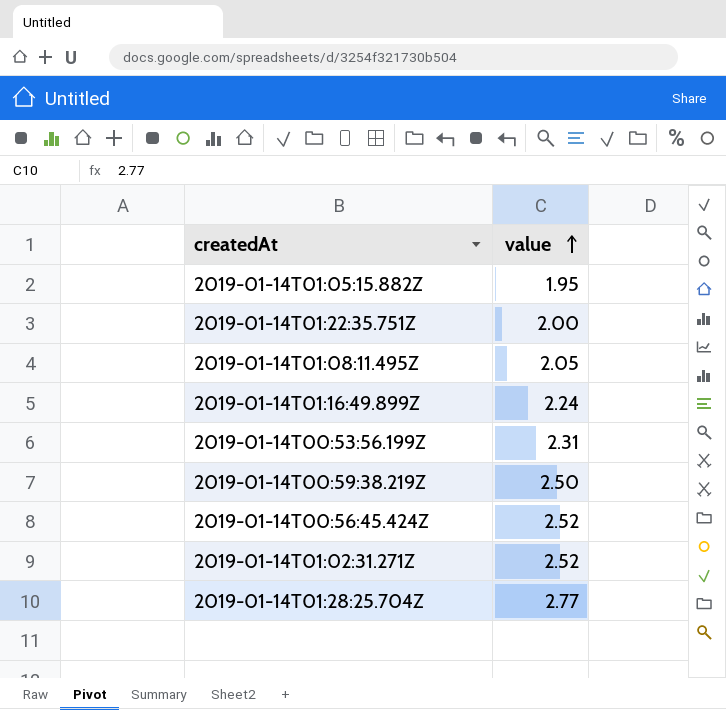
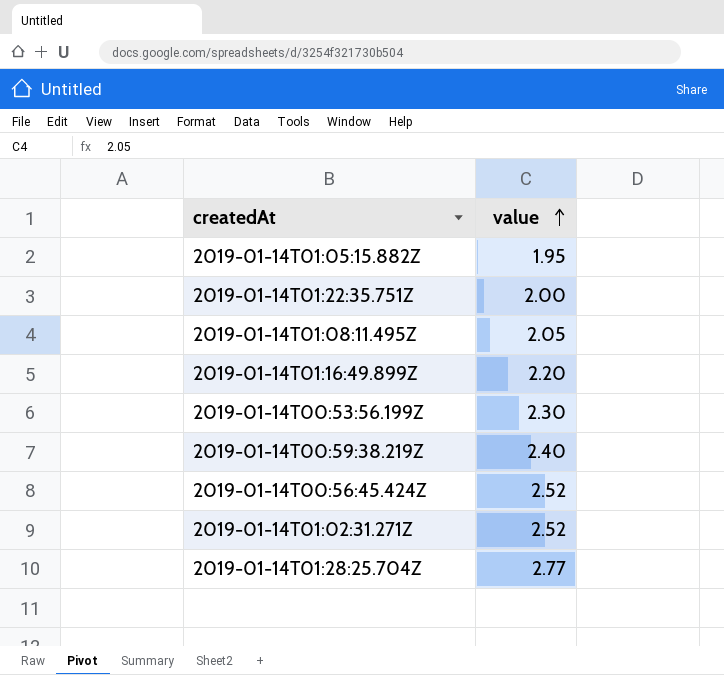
2019-01-14T01:16:49.899Z | value: 2.24 -> 2.20
2019-01-14T00:53:56.199Z | value: 2.31 -> 2.30
2019-01-14T00:59:38.219Z | value: 2.50 -> 2.40

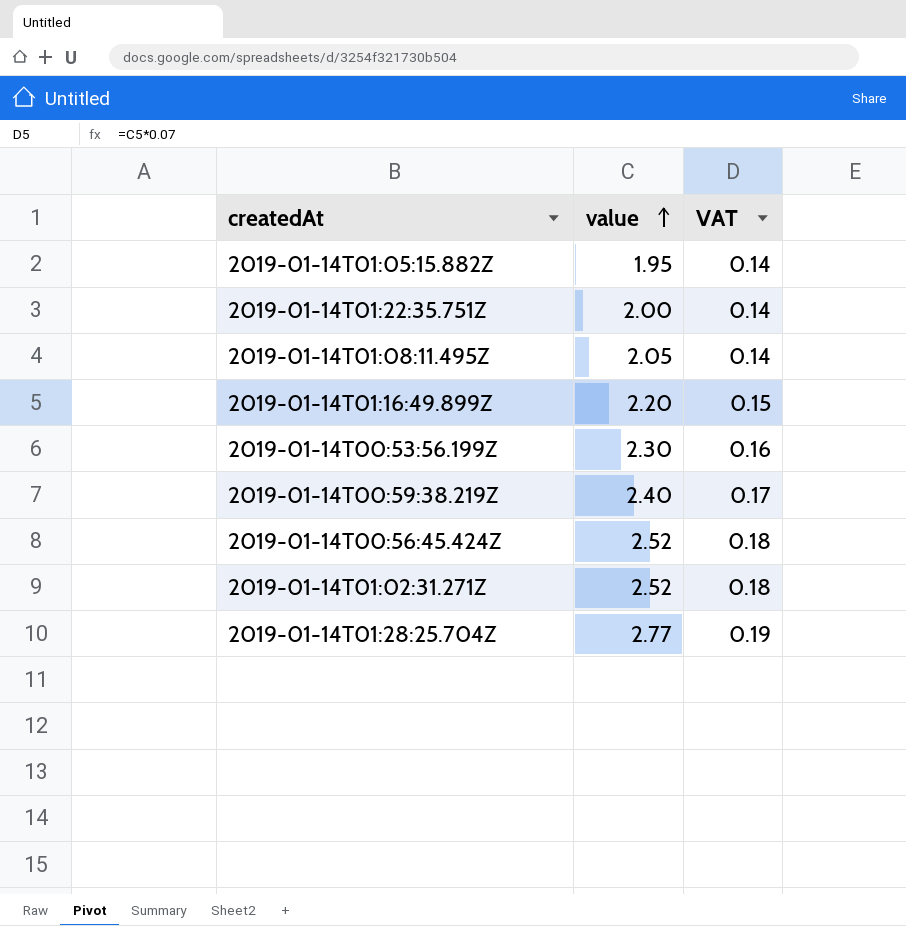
column VAT | formula: none -> [value] * 0.07

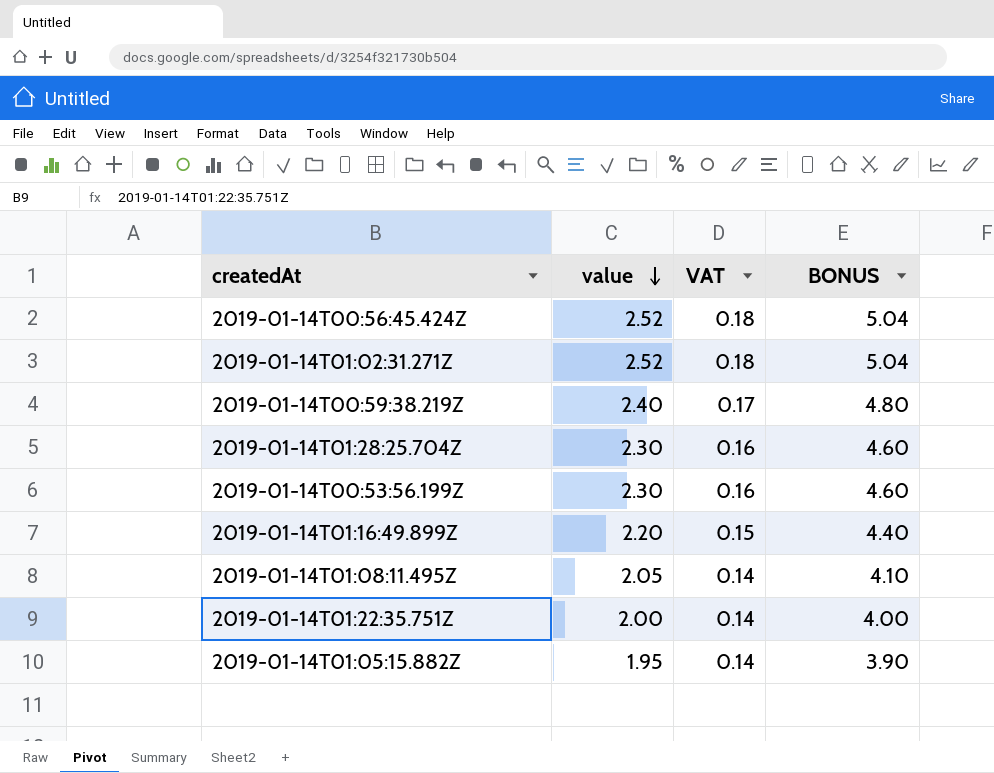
row order: value ascending -> value descending
column BONUS | formula: none -> [value] * 2
2019-01-14T01:28:25.704Z | value: 2.77 -> 2.30
2019-01-14T01:28:25.704Z | VAT: 0.19 -> 0.16

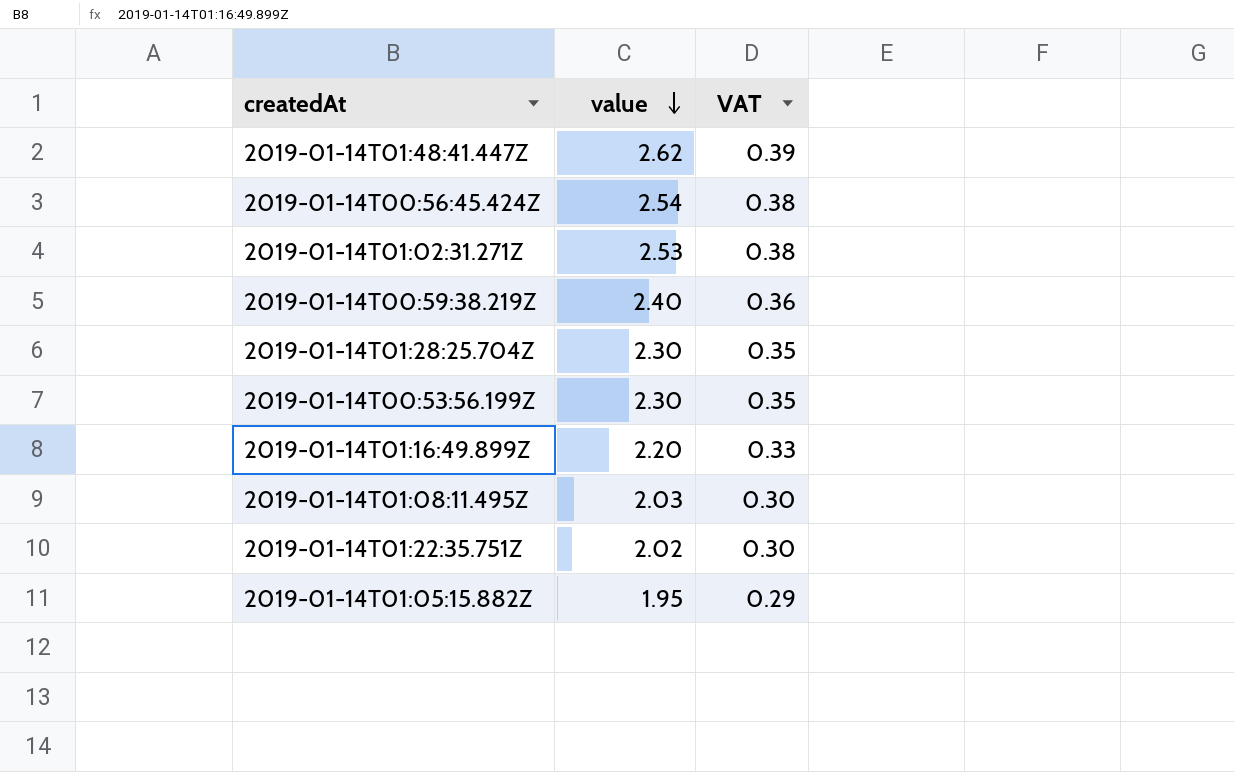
column BONUS | formula: [value] * 2 -> none
column VAT | formula: [value] * 0.07 -> [value] * 0.15
row 2019-01-14T01:48:41.447Z: none -> 2.62 | 0.39
2019-01-14T00:56:45.424Z | value: 2.52 -> 2.54
2019-01-14T01:02:31.271Z | value: 2.52 -> 2.53
2019-01-14T01:08:11.495Z | value: 2.05 -> 2.03
2019-01-14T01:22:35.751Z | value: 2.00 -> 2.02

